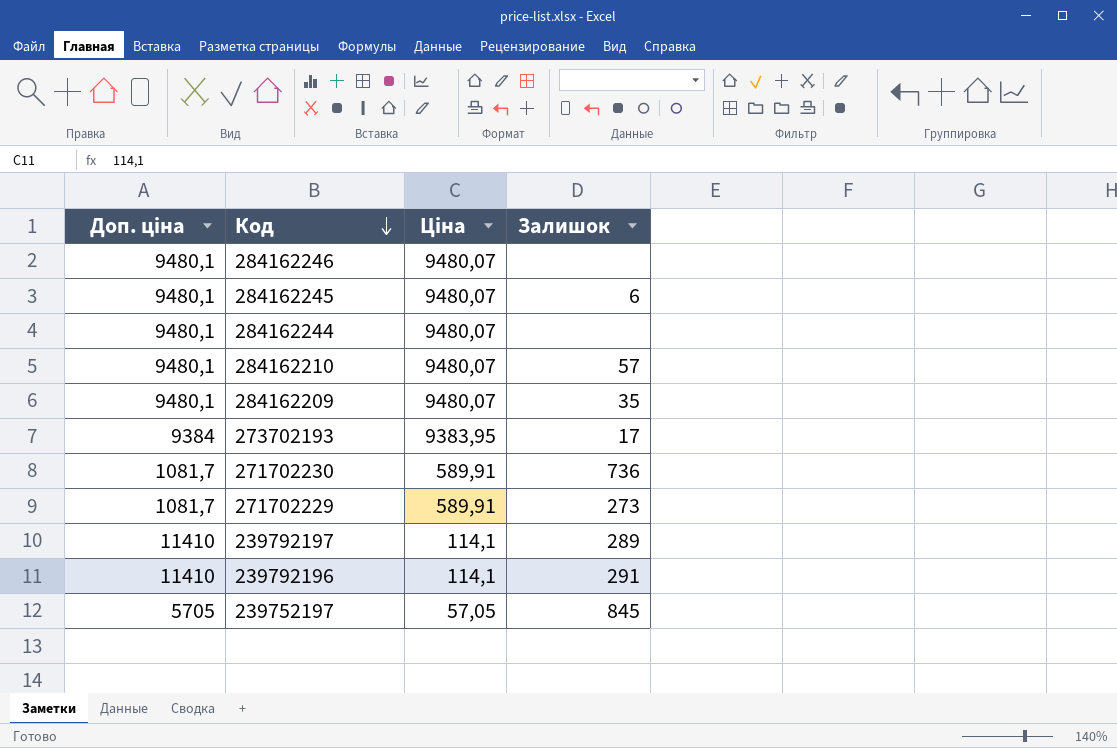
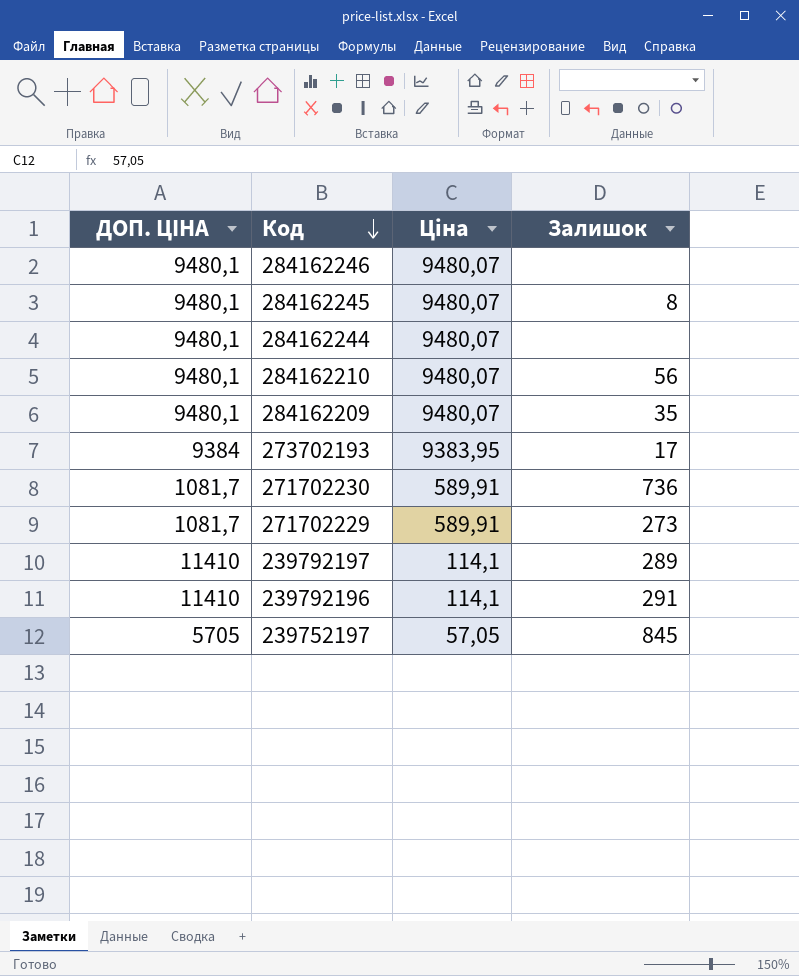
column name: Доп. ціна -> ДОП. ЦІНА
284162245 | Залишок: 6 -> 8
284162210 | Залишок: 57 -> 56

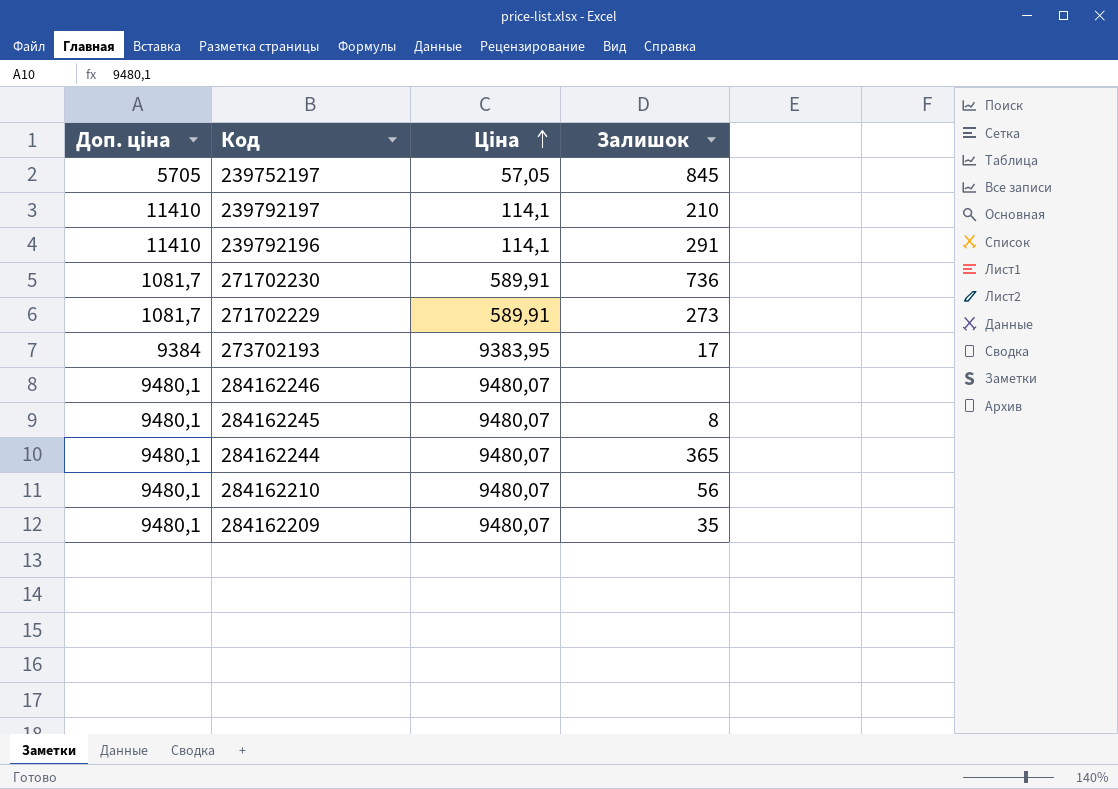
row order: Код descending -> Ціна ascending
column name: ДОП. ЦІНА -> Доп. ціна
239792197 | Залишок: 289 -> 210
284162244 | Залишок: none -> 365

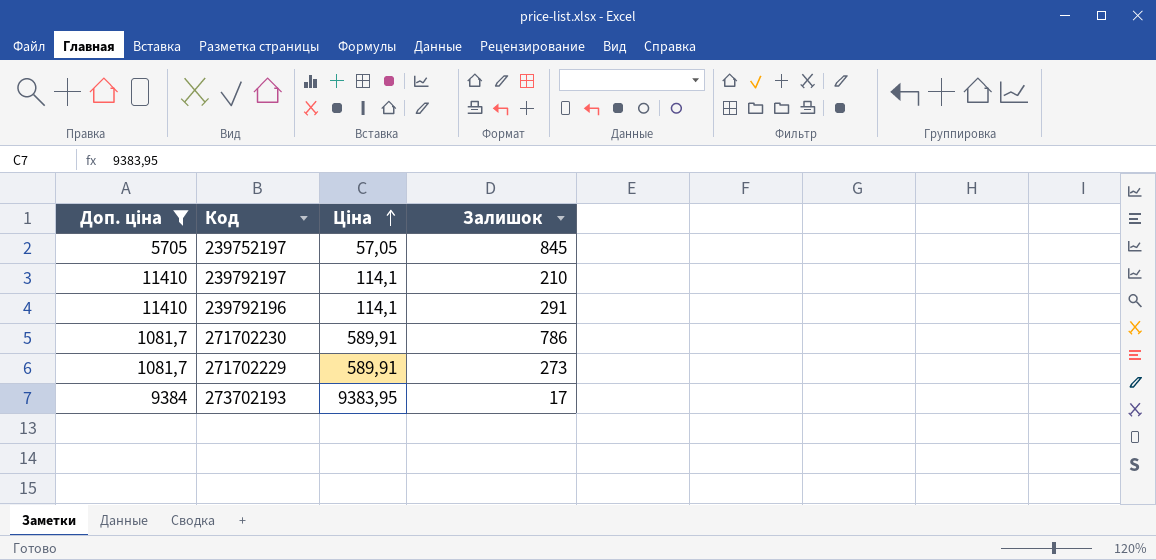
filter: none -> Доп. ціна != 9480,1
271702230 | Залишок: 736 -> 786

